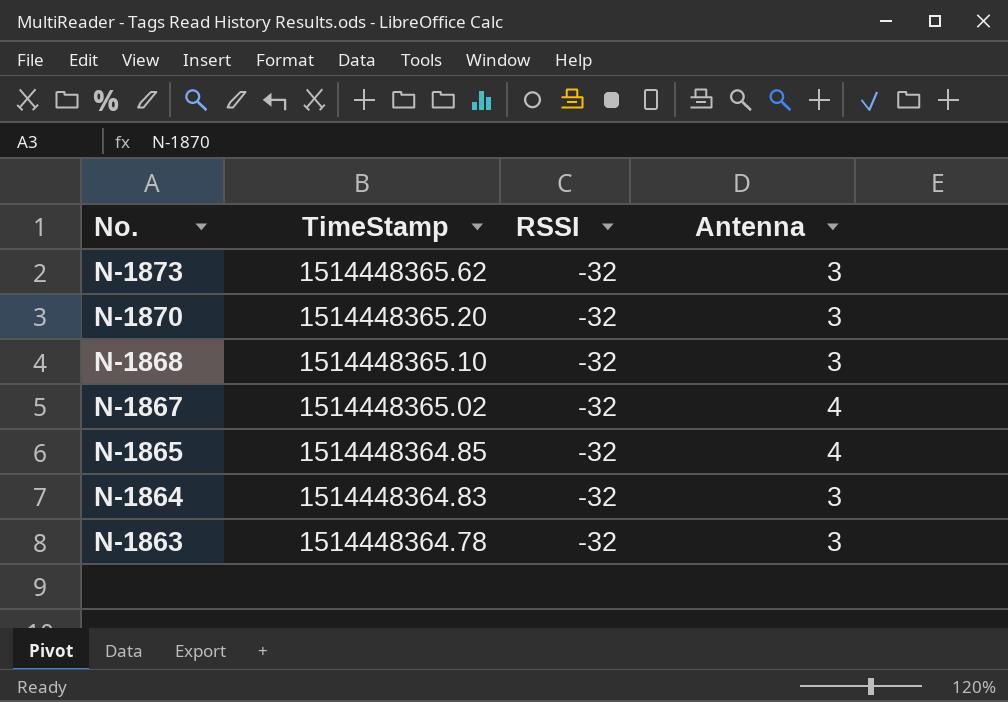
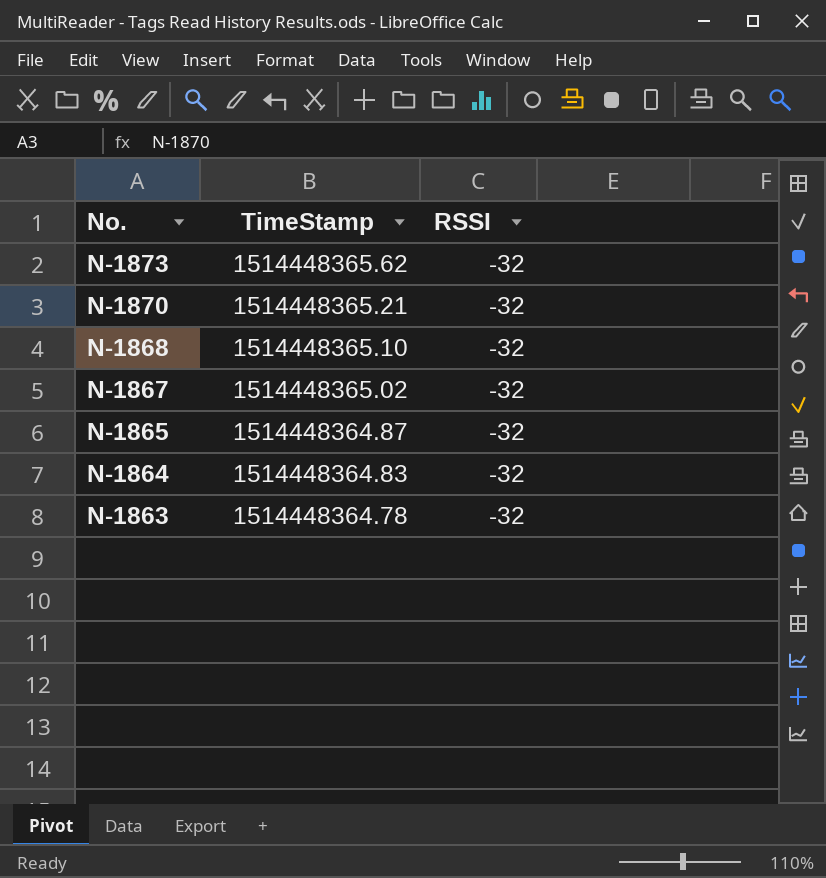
column Antenna | position: 4 -> none
N-1870 | TimeStamp: 1514448365.20 -> 1514448365.21
N-1865 | TimeStamp: 1514448364.85 -> 1514448364.87

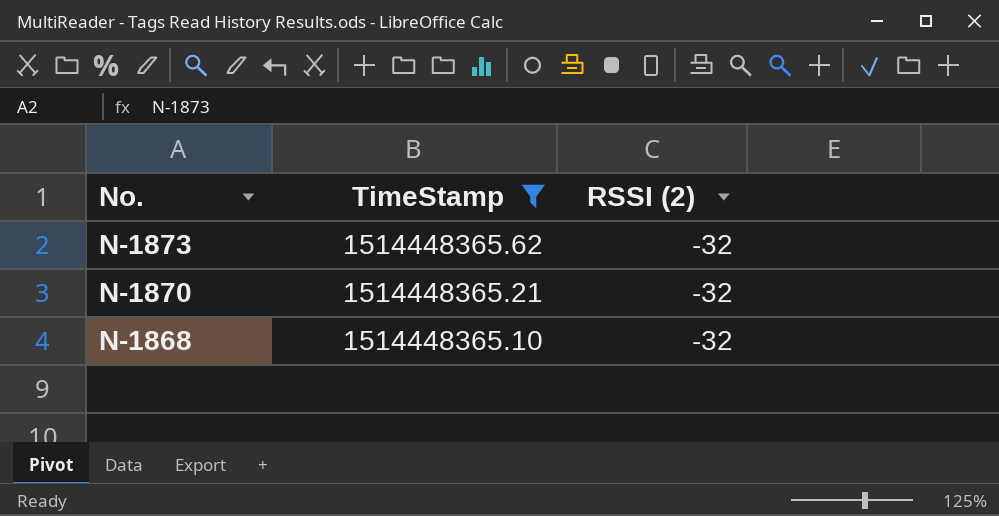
filter: none -> TimeStamp >= 1514448365.10
column name: RSSI -> RSSI (2)

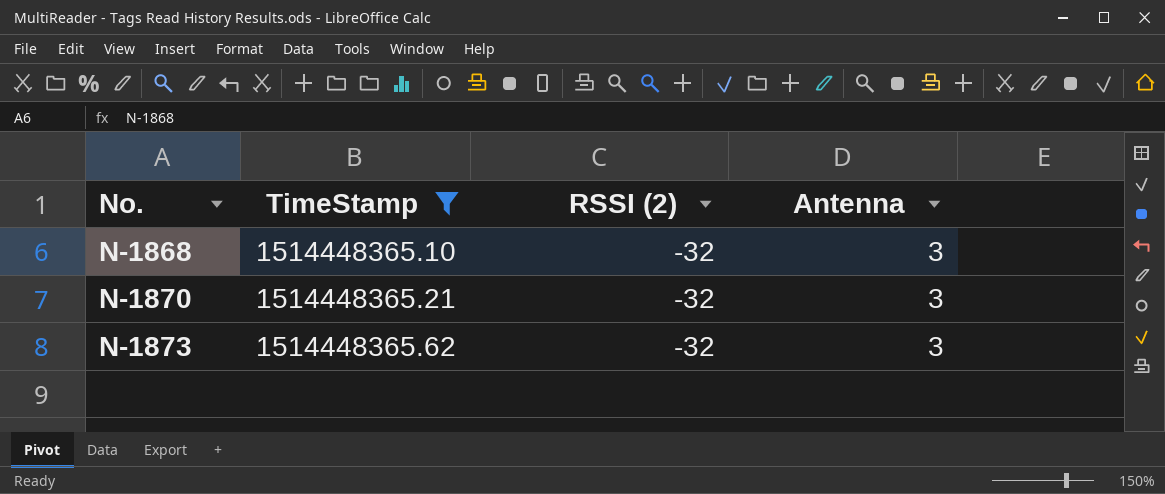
row order: No. descending -> No. ascending
column Antenna | position: none -> 4

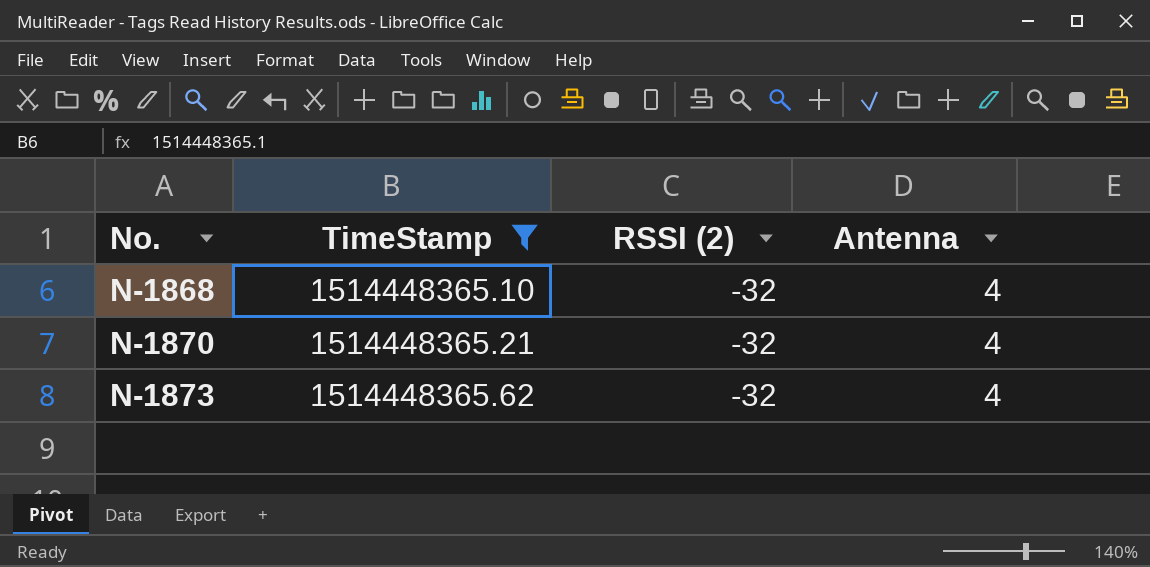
N-1868 | Antenna: 3 -> 4
N-1870 | Antenna: 3 -> 4
N-1873 | Antenna: 3 -> 4

